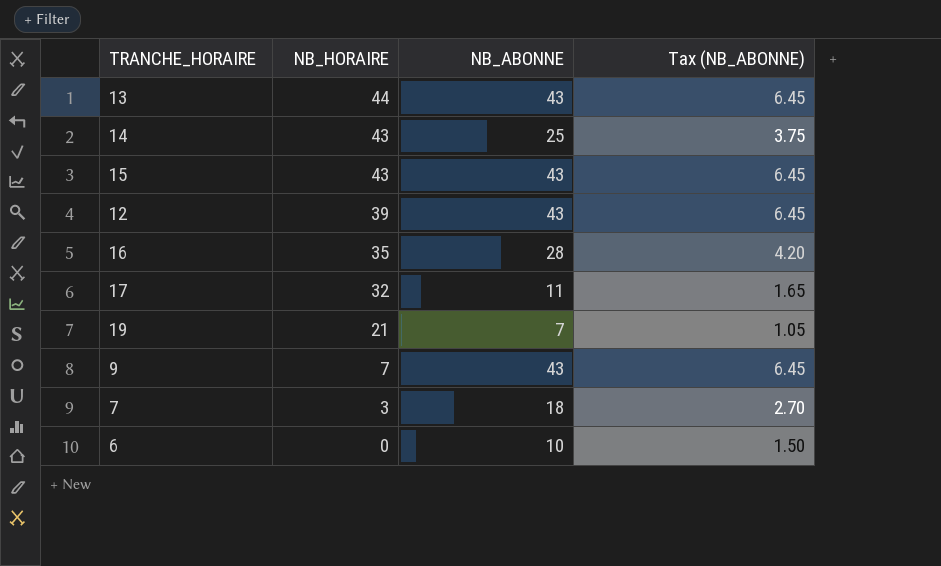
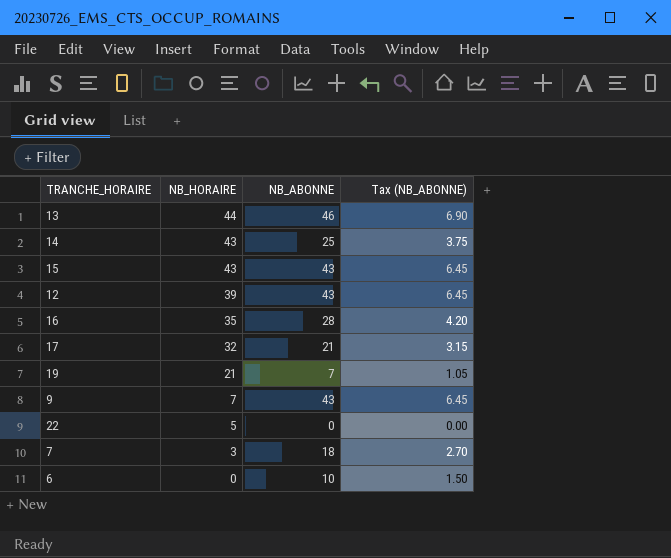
13 | NB_ABONNE: 43 -> 46
13 | Tax (NB_ABONNE): 6.45 -> 6.90
17 | NB_ABONNE: 11 -> 21
17 | Tax (NB_ABONNE): 1.65 -> 3.15
row 22: none -> 5 | 0 | 0.00

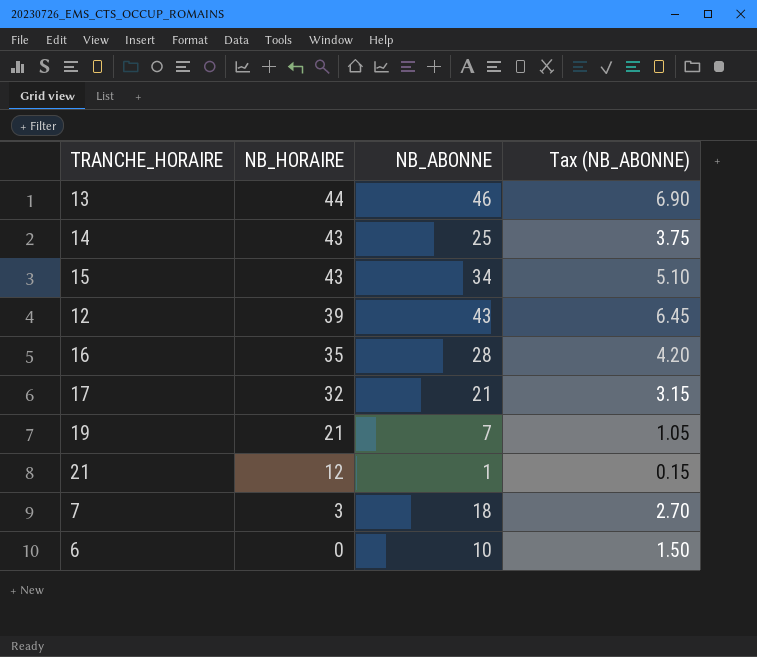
row 9: 7 | 43 | 6.45 -> none
row 22: 5 | 0 | 0.00 -> none
15 | NB_ABONNE: 43 -> 34
15 | Tax (NB_ABONNE): 6.45 -> 5.10
row 21: none -> 12 | 1 | 0.15

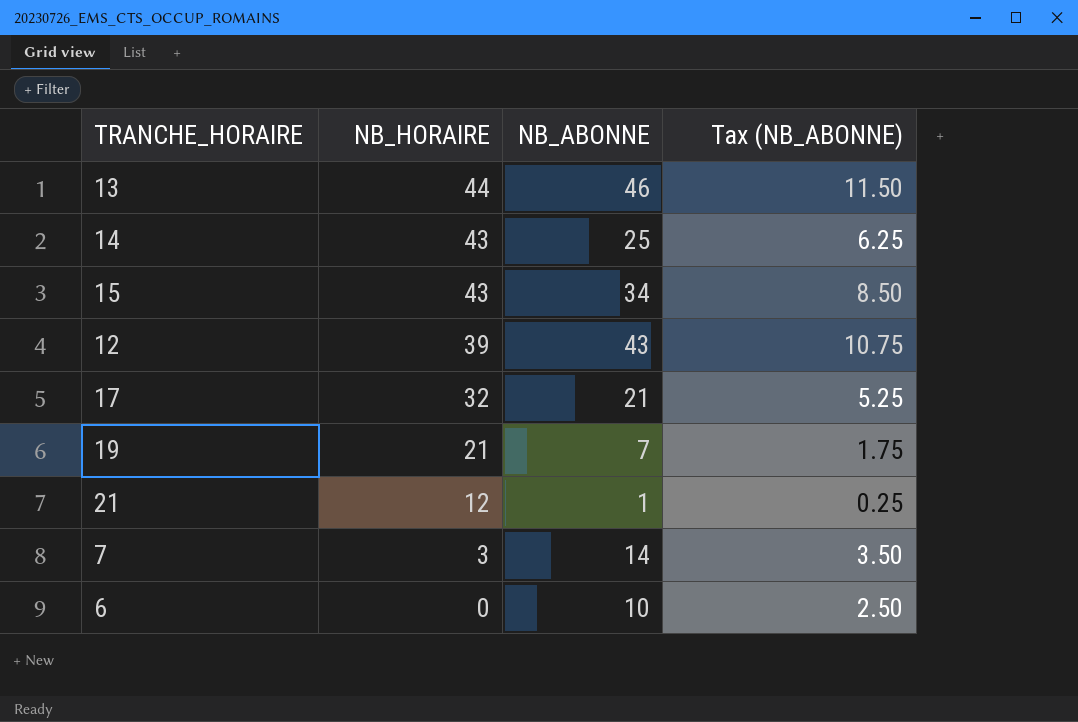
column Tax (NB_ABONNE) | formula: [NB_ABONNE] * 0.15 -> [NB_ABONNE] * 0.25
row 16: 35 | 28 | 4.20 -> none
7 | NB_ABONNE: 18 -> 14

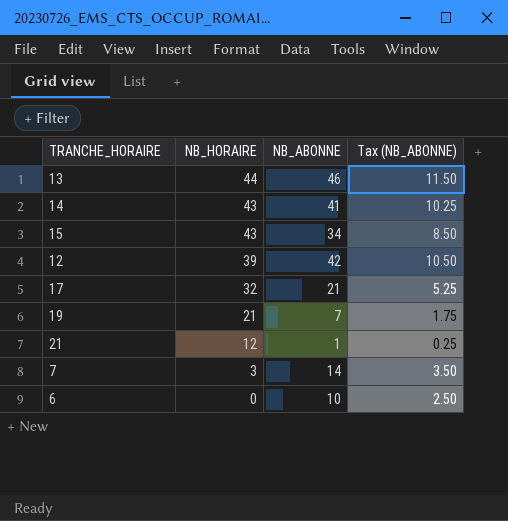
14 | NB_ABONNE: 25 -> 41
14 | Tax (NB_ABONNE): 6.25 -> 10.25
12 | NB_ABONNE: 43 -> 42
12 | Tax (NB_ABONNE): 10.75 -> 10.50

